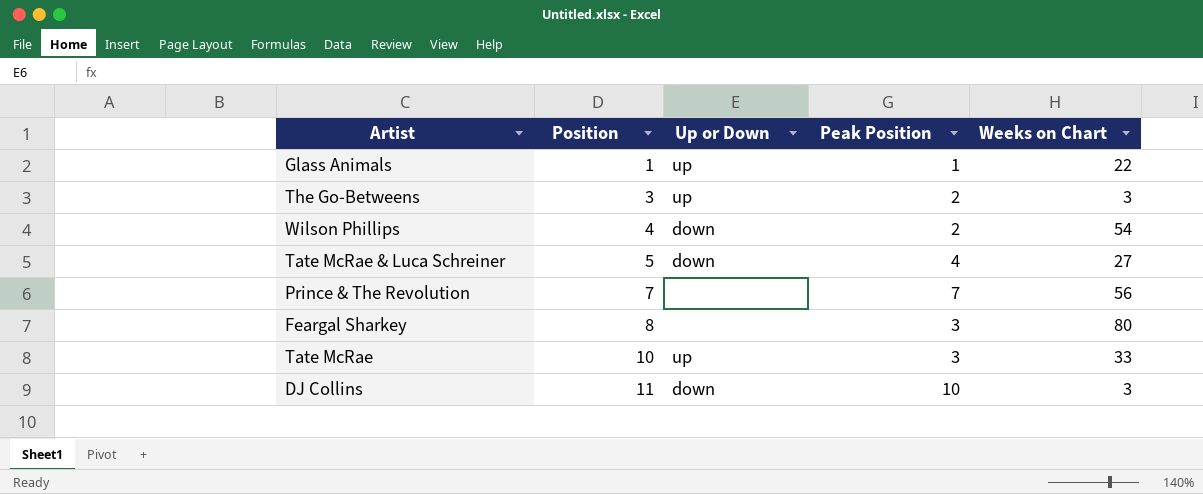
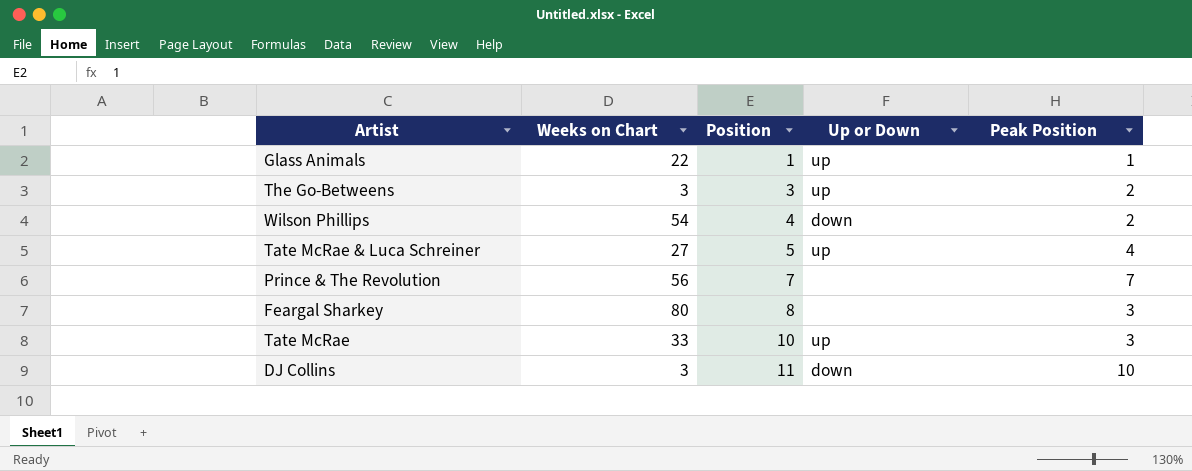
column Weeks on Chart | position: 5 -> 2
Tate McRae & Luca Schreiner | Up or Down: down -> up

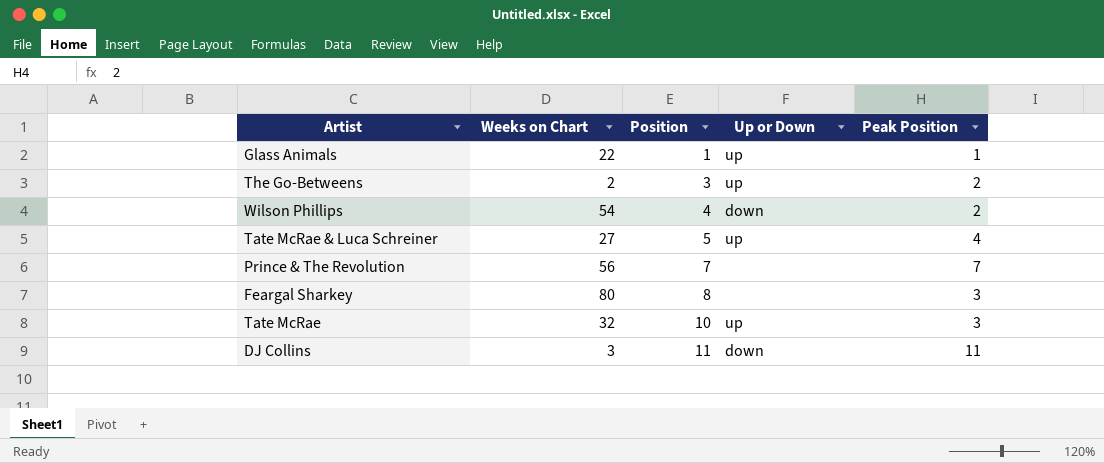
The Go-Betweens | Weeks on Chart: 3 -> 2
Tate McRae | Weeks on Chart: 33 -> 32
DJ Collins | Peak Position: 10 -> 11

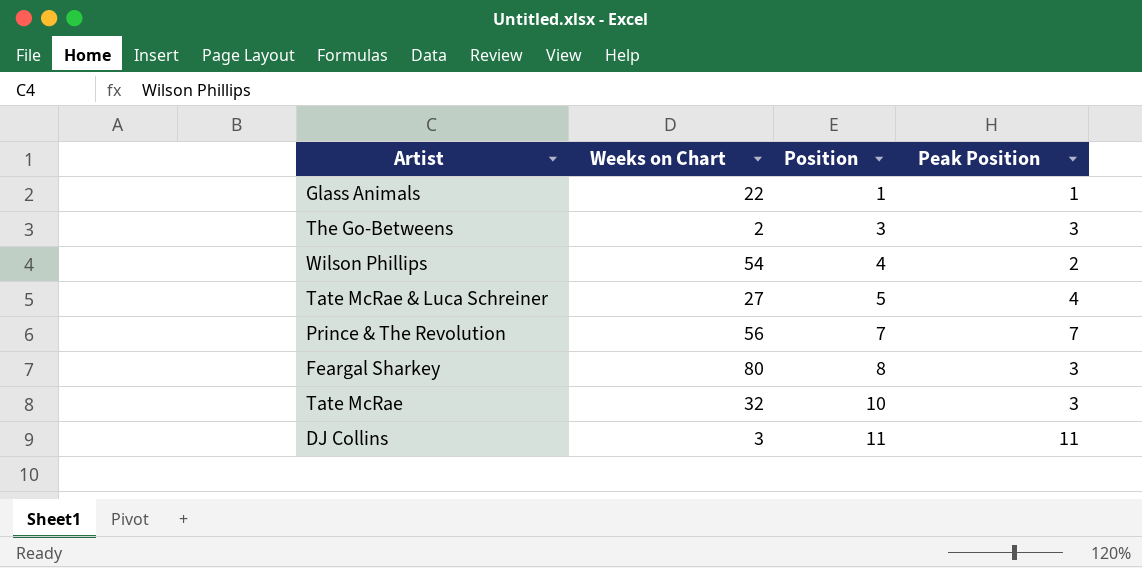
column Up or Down | position: 4 -> none
The Go-Betweens | Peak Position: 2 -> 3

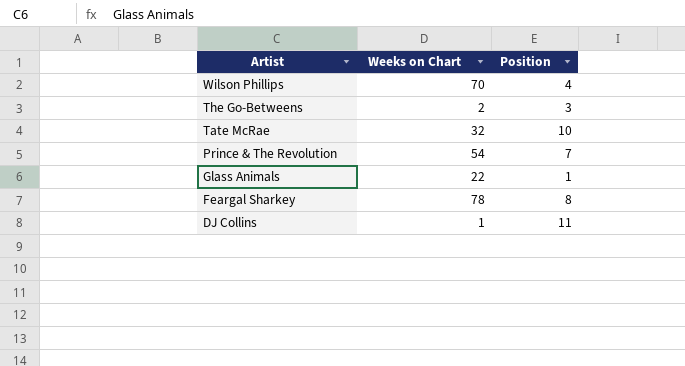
row order: Position ascending -> Artist descending
column Peak Position | position: 4 -> none
row Tate McRae & Luca Schreiner: 27 | 5 | 4 -> none
Wilson Phillips | Weeks on Chart: 54 -> 70
Prince & The Revolution | Weeks on Chart: 56 -> 54
Feargal Sharkey | Weeks on Chart: 80 -> 78
DJ Collins | Weeks on Chart: 3 -> 1

